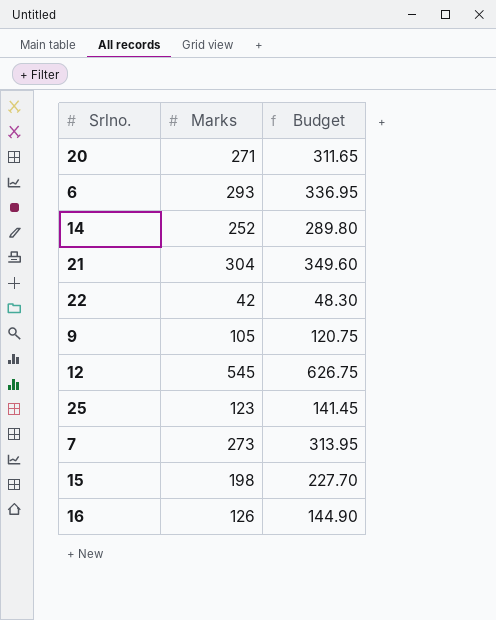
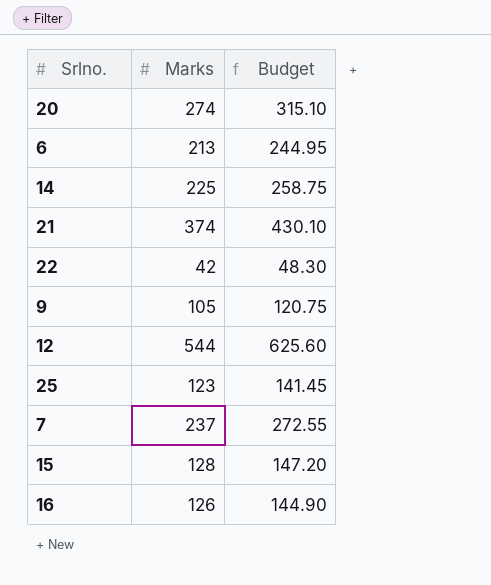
20 | Marks: 271 -> 274
20 | Budget: 311.65 -> 315.10
6 | Marks: 293 -> 213
6 | Budget: 336.95 -> 244.95
14 | Marks: 252 -> 225
14 | Budget: 289.80 -> 258.75
21 | Marks: 304 -> 374
21 | Budget: 349.60 -> 430.10
12 | Marks: 545 -> 544
12 | Budget: 626.75 -> 625.60
7 | Marks: 273 -> 237
7 | Budget: 313.95 -> 272.55
15 | Marks: 198 -> 128
15 | Budget: 227.70 -> 147.20

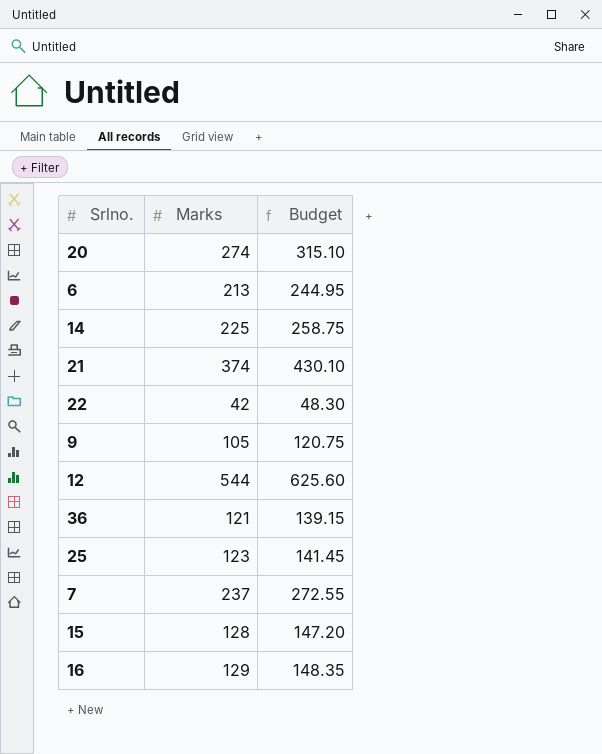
row 36: none -> 121 | 139.15
16 | Marks: 126 -> 129
16 | Budget: 144.90 -> 148.35

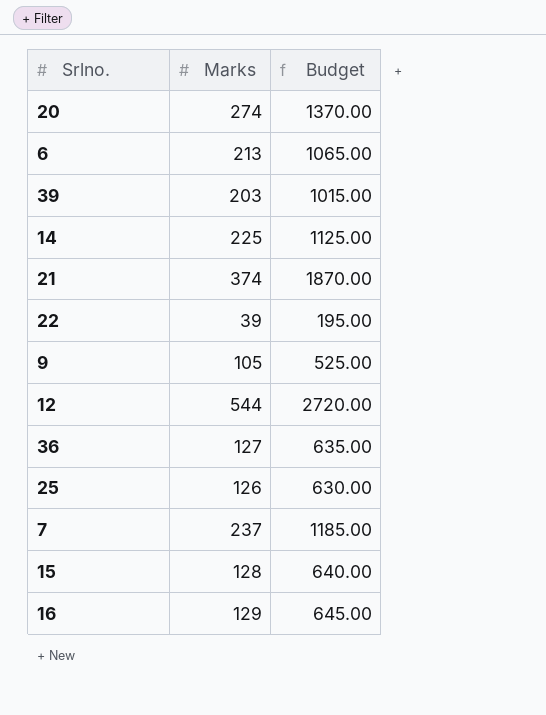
column Budget | formula: [Marks] * 1.15 -> [Marks] * 5
row 39: none -> 203 | 1015.00
22 | Marks: 42 -> 39
36 | Marks: 121 -> 127
25 | Marks: 123 -> 126

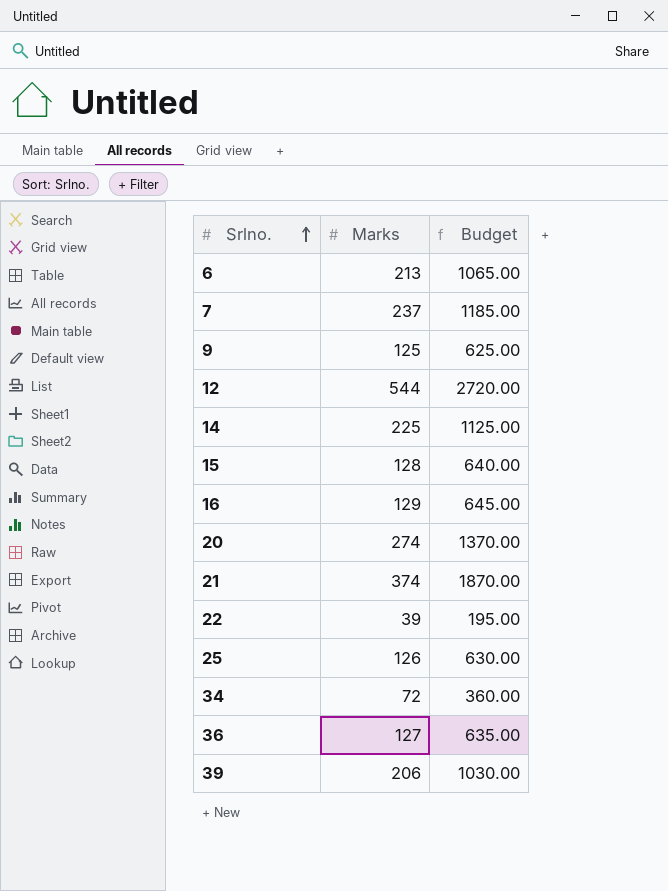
row order: none -> Srlno. ascending
9 | Marks: 105 -> 125
9 | Budget: 525.00 -> 625.00
row 34: none -> 72 | 360.00
39 | Marks: 203 -> 206
39 | Budget: 1015.00 -> 1030.00

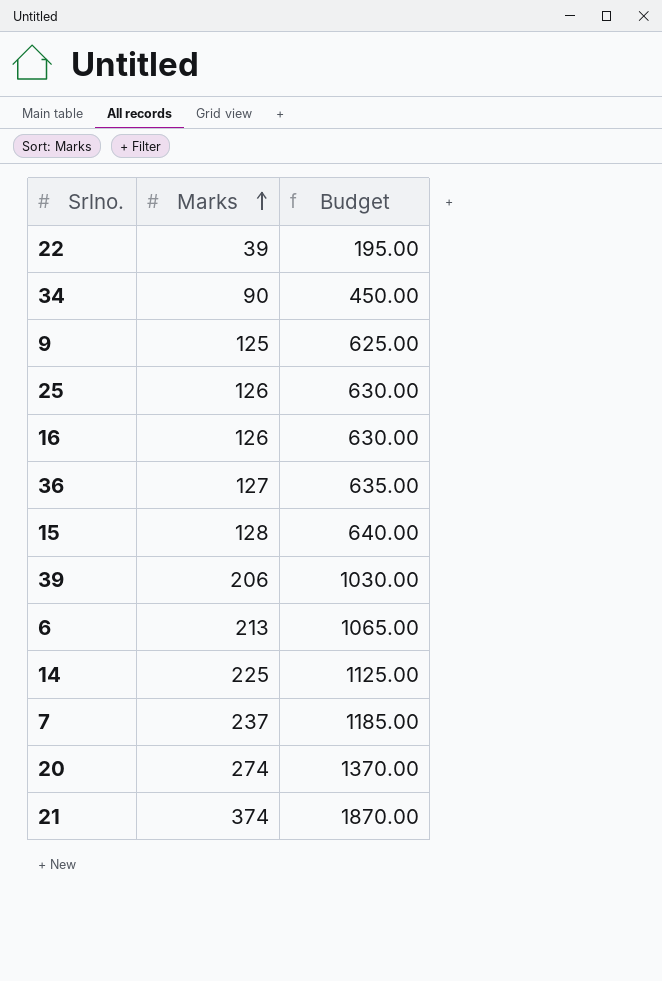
row order: Srlno. ascending -> Marks ascending
row 12: 544 | 2720.00 -> none
34 | Marks: 72 -> 90
34 | Budget: 360.00 -> 450.00
16 | Marks: 129 -> 126
16 | Budget: 645.00 -> 630.00

